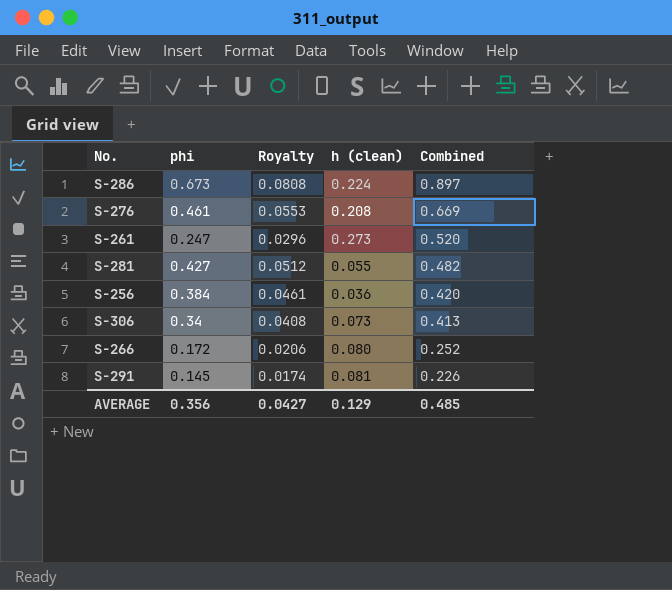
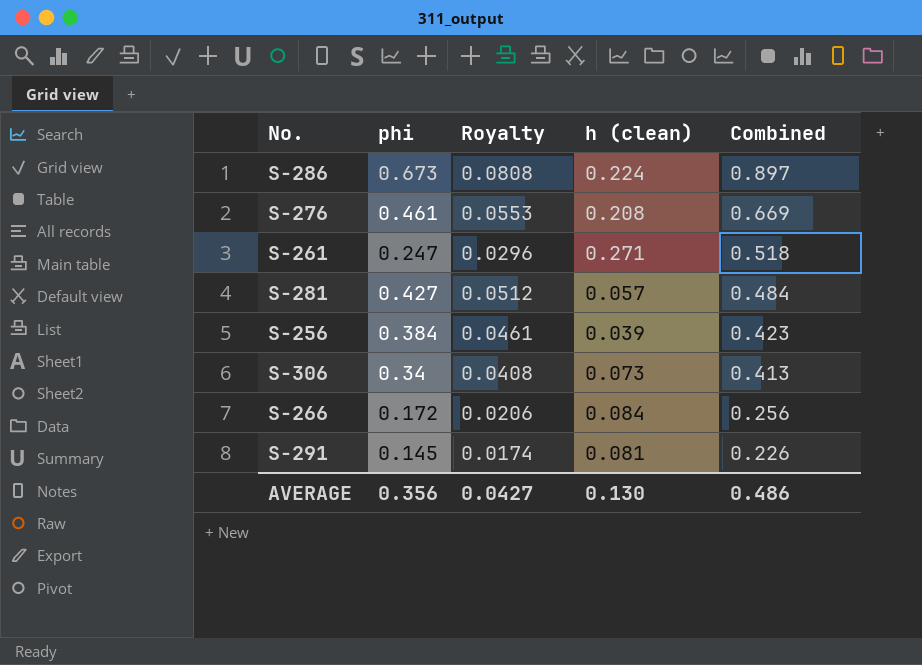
S-261 | h (clean): 0.273 -> 0.271
S-261 | Combined: 0.520 -> 0.518
S-281 | h (clean): 0.055 -> 0.057
S-281 | Combined: 0.482 -> 0.484
S-256 | h (clean): 0.036 -> 0.039
S-256 | Combined: 0.420 -> 0.423
S-266 | h (clean): 0.080 -> 0.084
S-266 | Combined: 0.252 -> 0.256
AVERAGE | h (clean): 0.129 -> 0.130
AVERAGE | Combined: 0.485 -> 0.486

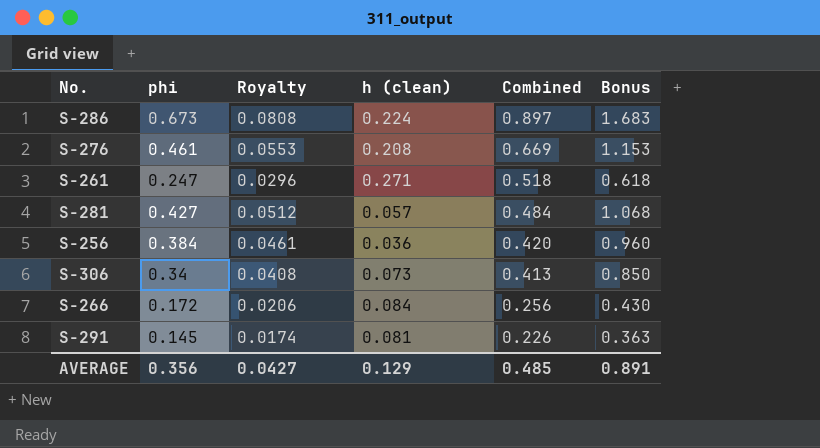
column Bonus | formula: none -> [phi] * 2.5
S-256 | h (clean): 0.039 -> 0.036
S-256 | Combined: 0.423 -> 0.420
AVERAGE | h (clean): 0.130 -> 0.129
AVERAGE | Combined: 0.486 -> 0.485

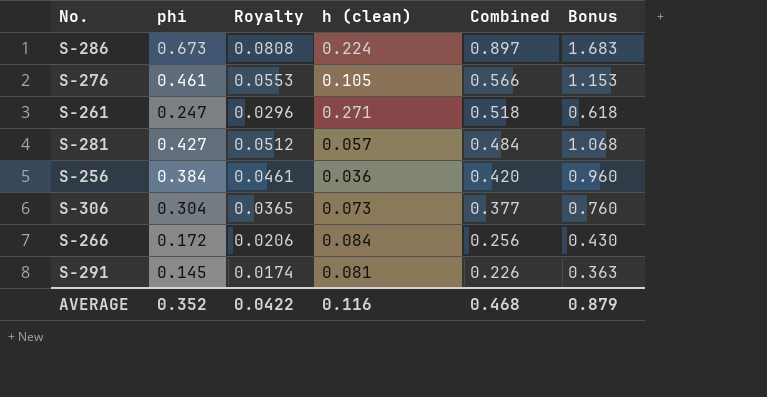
S-276 | h (clean): 0.208 -> 0.105
S-276 | Combined: 0.669 -> 0.566
S-306 | phi: 0.34 -> 0.304
S-306 | Royalty: 0.0408 -> 0.0365
S-306 | Combined: 0.413 -> 0.377
S-306 | Bonus: 0.850 -> 0.760
AVERAGE | phi: 0.356 -> 0.352
AVERAGE | Royalty: 0.0427 -> 0.0422
AVERAGE | h (clean): 0.129 -> 0.116
AVERAGE | Combined: 0.485 -> 0.468
AVERAGE | Bonus: 0.891 -> 0.879

